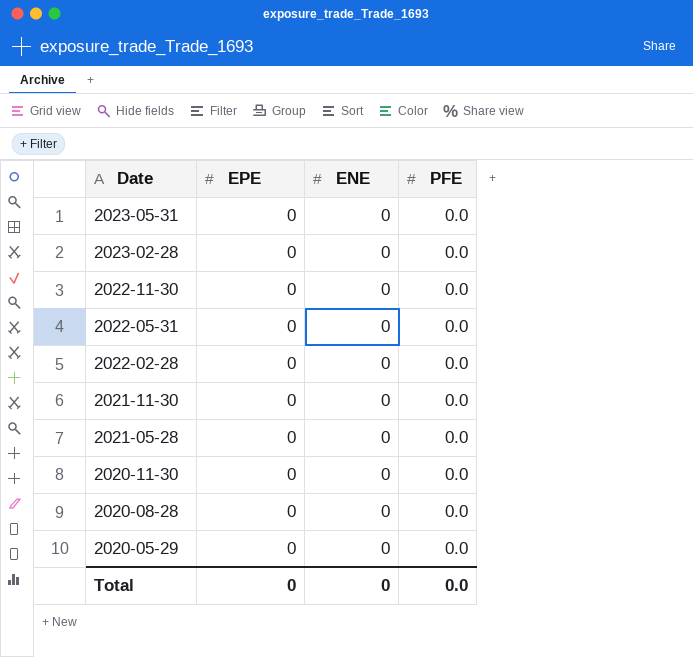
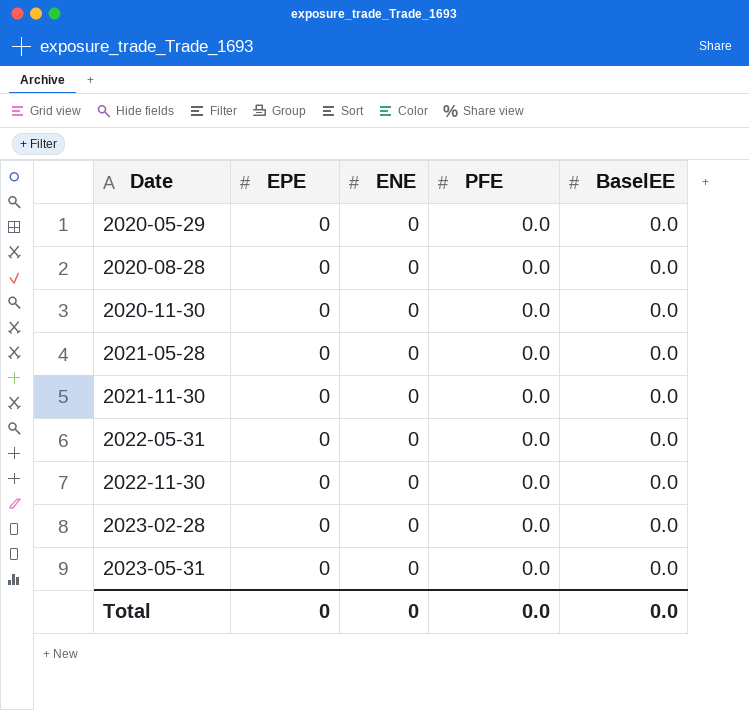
row order: Date descending -> Date ascending
column BaselEE | position: none -> 5
row 2022-02-28: 0 | 0 | 0.0 -> none

